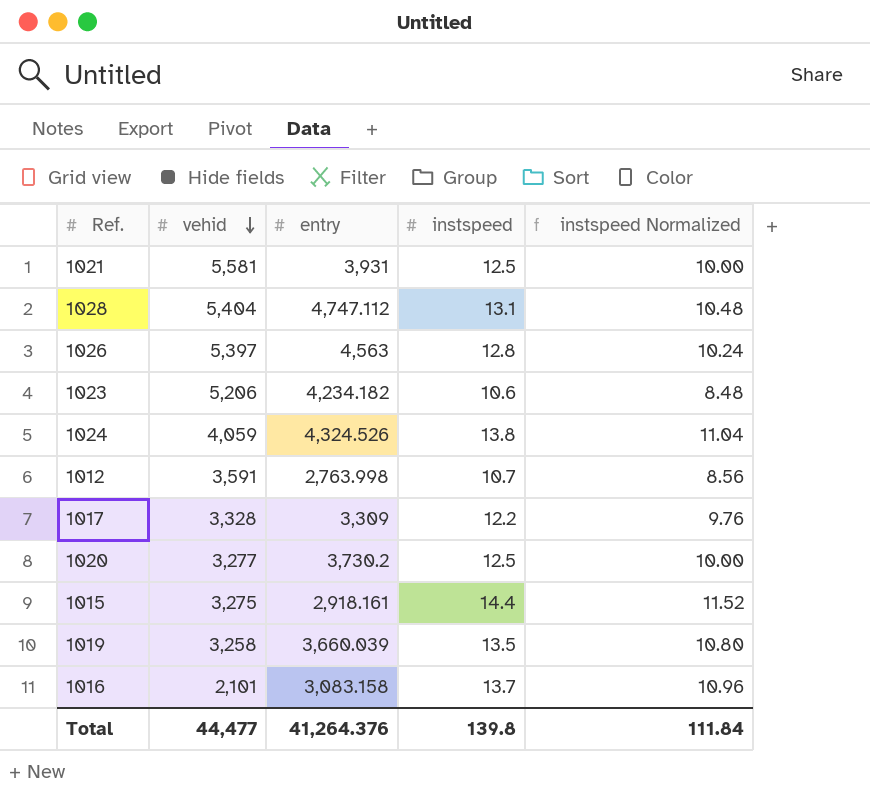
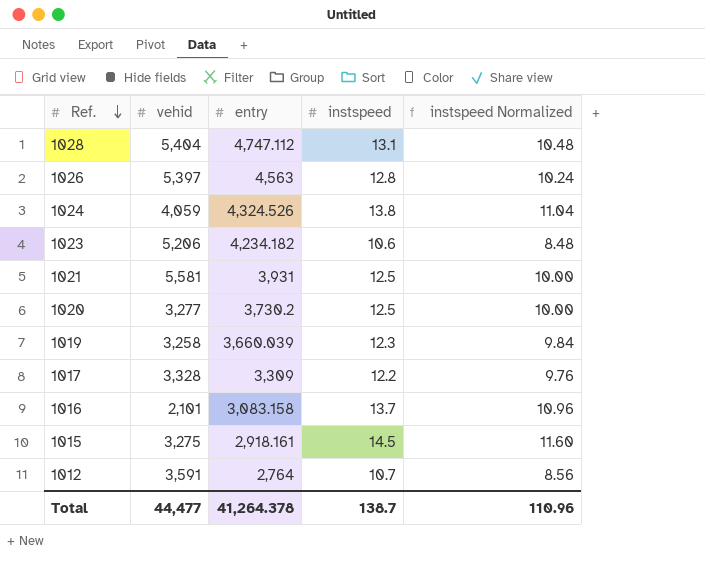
row order: vehid descending -> Ref. descending
1019 | instspeed: 13.5 -> 12.3
1019 | instspeed Normalized: 10.80 -> 9.84
1015 | instspeed: 14.4 -> 14.5
1015 | instspeed Normalized: 11.52 -> 11.60
1012 | entry: 2,763.998 -> 2,764
Total | entry: 41,264.376 -> 41,264.378
Total | instspeed: 139.8 -> 138.7
Total | instspeed Normalized: 111.84 -> 110.96

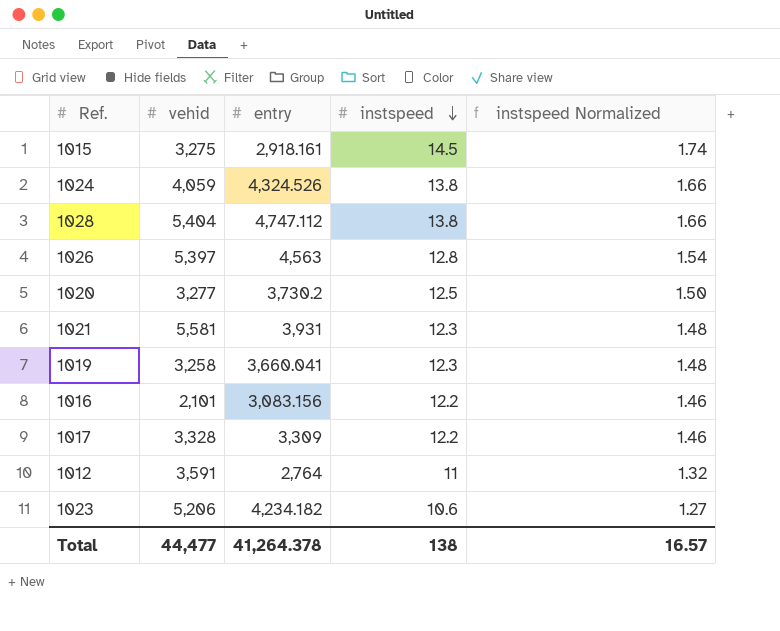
row order: Ref. descending -> instspeed descending
column instspeed Normalized | formula: [instspeed] * 0.8 -> [instspeed] * 0.12
1028 | instspeed: 13.1 -> 13.8
1021 | instspeed: 12.5 -> 12.3
1019 | entry: 3,660.039 -> 3,660.041
1016 | entry: 3,083.158 -> 3,083.156
1016 | instspeed: 13.7 -> 12.2
1012 | instspeed: 10.7 -> 11
Total | instspeed: 138.7 -> 138
Total | instspeed Normalized: 110.96 -> 16.57

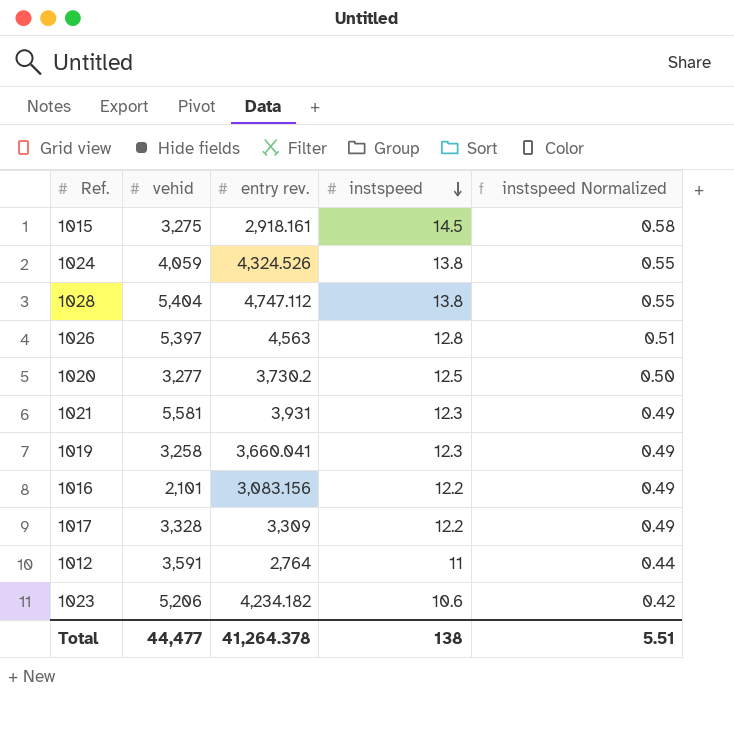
column name: entry -> entry rev.
column instspeed Normalized | formula: [instspeed] * 0.12 -> [instspeed] * 0.04
Total | instspeed Normalized: 16.57 -> 5.51

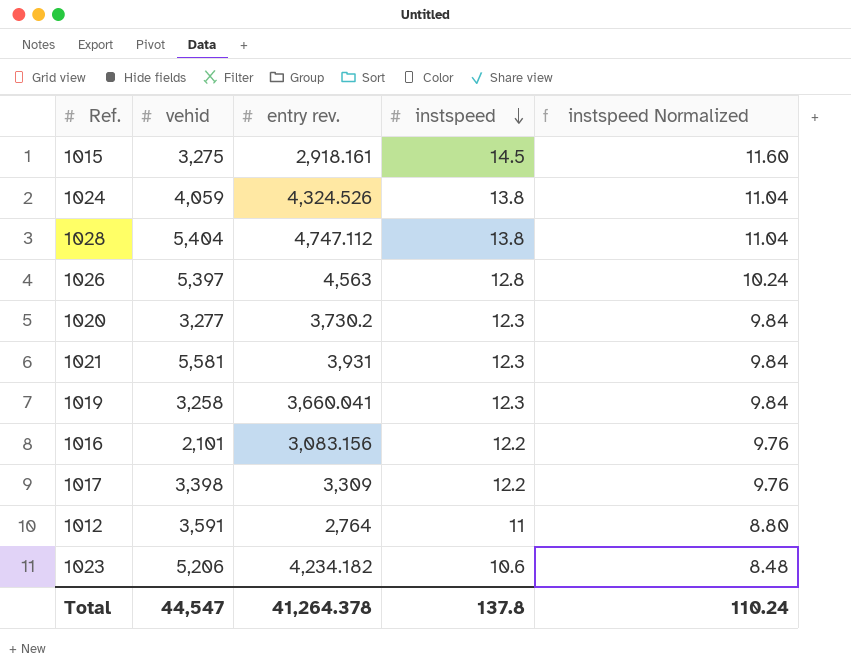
column instspeed Normalized | formula: [instspeed] * 0.04 -> [instspeed] * 0.8
1020 | instspeed: 12.5 -> 12.3
1017 | vehid: 3,328 -> 3,398
Total | vehid: 44,477 -> 44,547
Total | instspeed: 138 -> 137.8
Total | instspeed Normalized: 5.51 -> 110.24

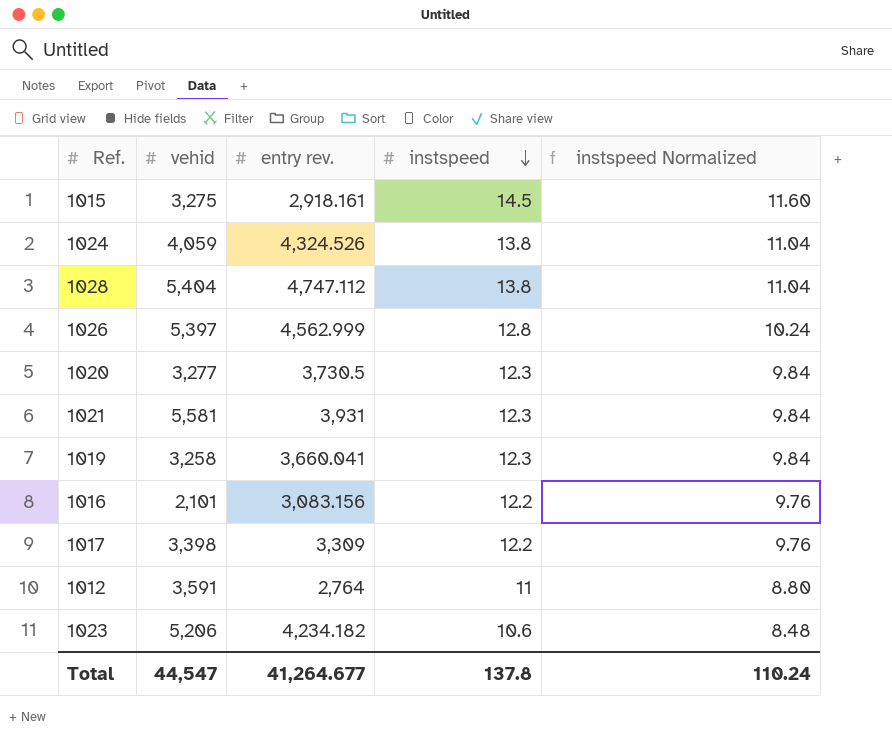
1026 | entry rev.: 4,563 -> 4,562.999
1020 | entry rev.: 3,730.2 -> 3,730.5
Total | entry rev.: 41,264.378 -> 41,264.677

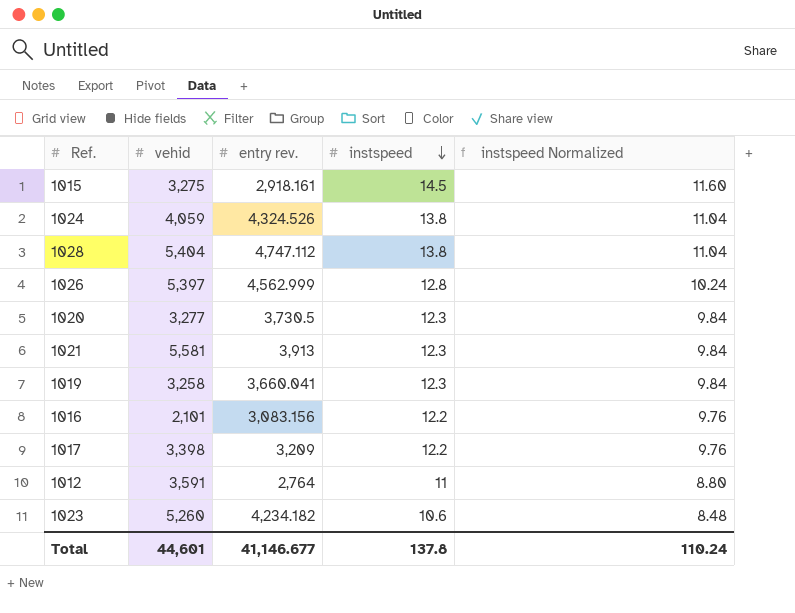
1021 | entry rev.: 3,931 -> 3,913
1017 | entry rev.: 3,309 -> 3,209
1023 | vehid: 5,206 -> 5,260
Total | vehid: 44,547 -> 44,601
Total | entry rev.: 41,264.677 -> 41,146.677

